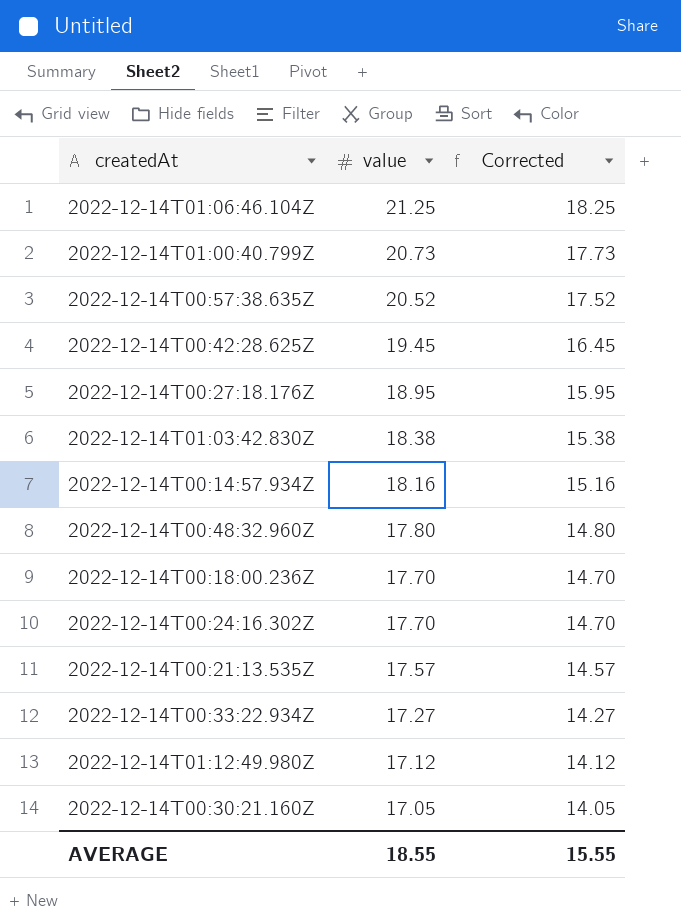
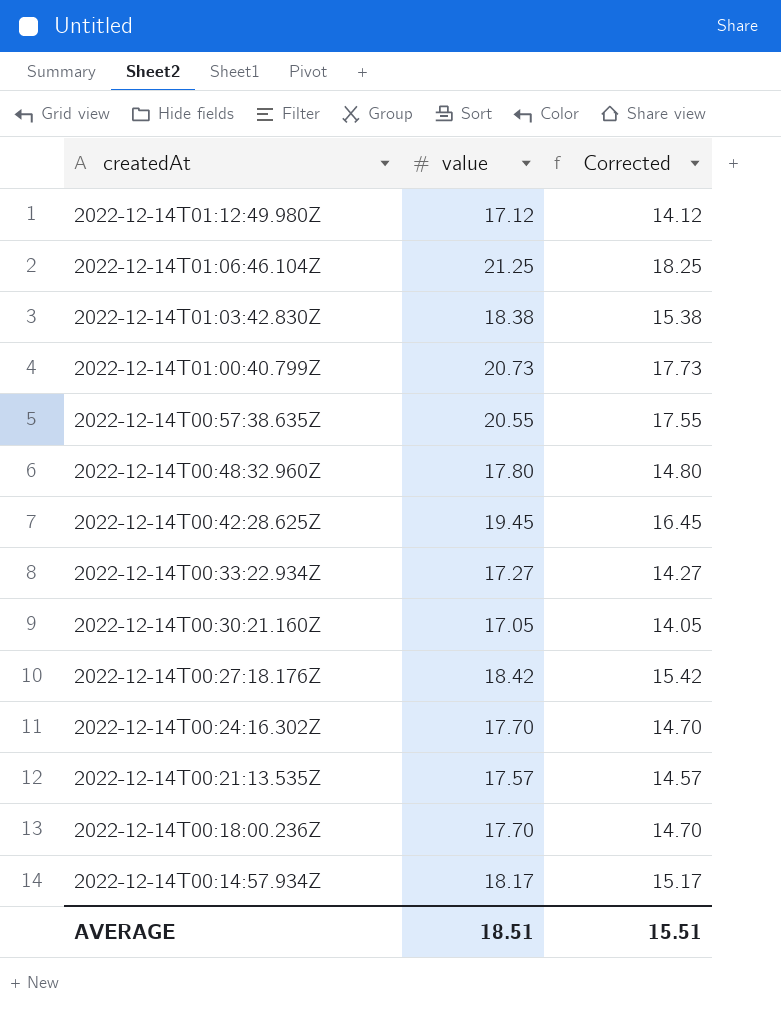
row order: value descending -> createdAt descending
2022-12-14T00:57:38.635Z | value: 20.52 -> 20.55
2022-12-14T00:57:38.635Z | Corrected: 17.52 -> 17.55
2022-12-14T00:27:18.176Z | value: 18.95 -> 18.42
2022-12-14T00:27:18.176Z | Corrected: 15.95 -> 15.42
2022-12-14T00:14:57.934Z | value: 18.16 -> 18.17
2022-12-14T00:14:57.934Z | Corrected: 15.16 -> 15.17
AVERAGE | value: 18.55 -> 18.51
AVERAGE | Corrected: 15.55 -> 15.51

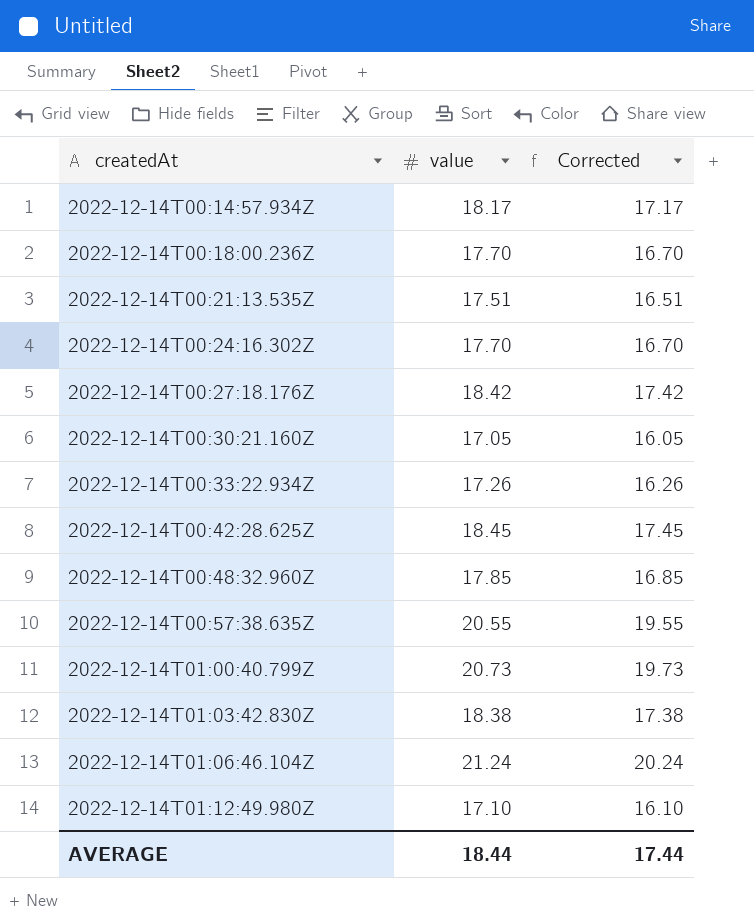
row order: createdAt descending -> createdAt ascending
column Corrected | formula: [value] - 3 -> [value] - 1
2022-12-14T00:21:13.535Z | value: 17.57 -> 17.51
2022-12-14T00:33:22.934Z | value: 17.27 -> 17.26
2022-12-14T00:42:28.625Z | value: 19.45 -> 18.45
2022-12-14T00:48:32.960Z | value: 17.80 -> 17.85
2022-12-14T01:06:46.104Z | value: 21.25 -> 21.24
2022-12-14T01:12:49.980Z | value: 17.12 -> 17.10
AVERAGE | value: 18.51 -> 18.44
AVERAGE | Corrected: 15.51 -> 17.44

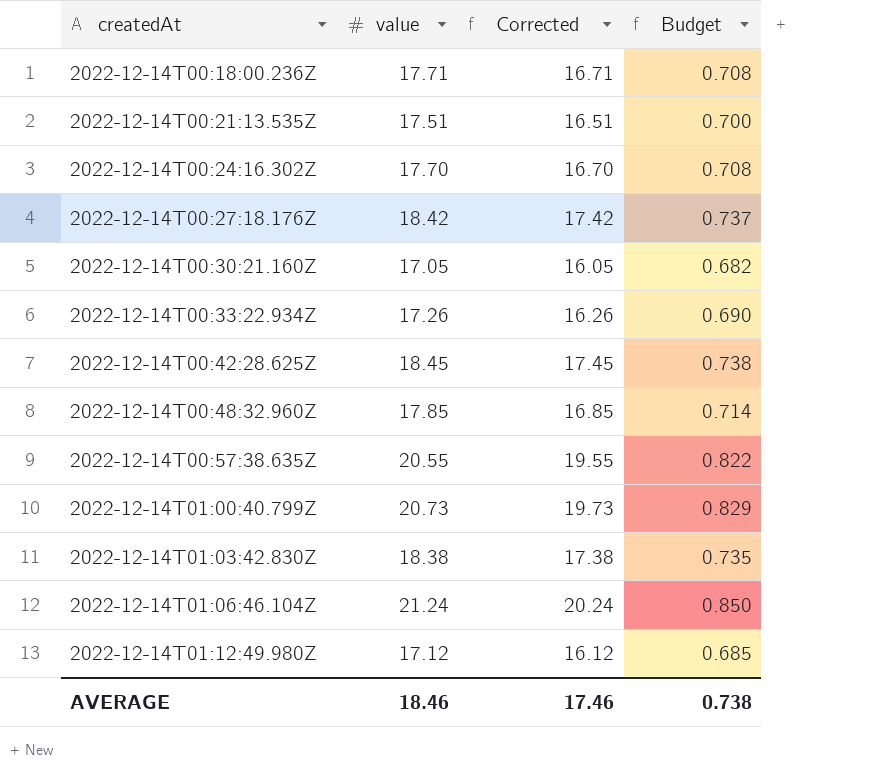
column Budget | formula: none -> [value] * 0.04
row 2022-12-14T00:14:57.934Z: 18.17 | 17.17 -> none
2022-12-14T00:18:00.236Z | value: 17.70 -> 17.71
2022-12-14T00:18:00.236Z | Corrected: 16.70 -> 16.71
2022-12-14T01:12:49.980Z | value: 17.10 -> 17.12
2022-12-14T01:12:49.980Z | Corrected: 16.10 -> 16.12
AVERAGE | value: 18.44 -> 18.46
AVERAGE | Corrected: 17.44 -> 17.46

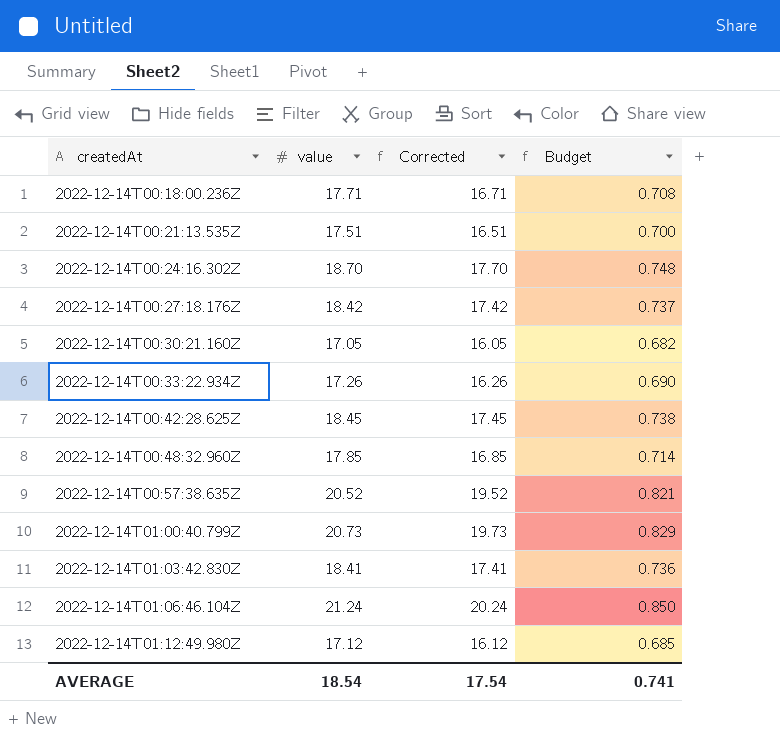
2022-12-14T00:24:16.302Z | value: 17.70 -> 18.70
2022-12-14T00:24:16.302Z | Corrected: 16.70 -> 17.70
2022-12-14T00:24:16.302Z | Budget: 0.708 -> 0.748
2022-12-14T00:57:38.635Z | value: 20.55 -> 20.52
2022-12-14T00:57:38.635Z | Corrected: 19.55 -> 19.52
2022-12-14T00:57:38.635Z | Budget: 0.822 -> 0.821
2022-12-14T01:03:42.830Z | value: 18.38 -> 18.41
2022-12-14T01:03:42.830Z | Corrected: 17.38 -> 17.41
2022-12-14T01:03:42.830Z | Budget: 0.735 -> 0.736
AVERAGE | value: 18.46 -> 18.54
AVERAGE | Corrected: 17.46 -> 17.54
AVERAGE | Budget: 0.738 -> 0.741

